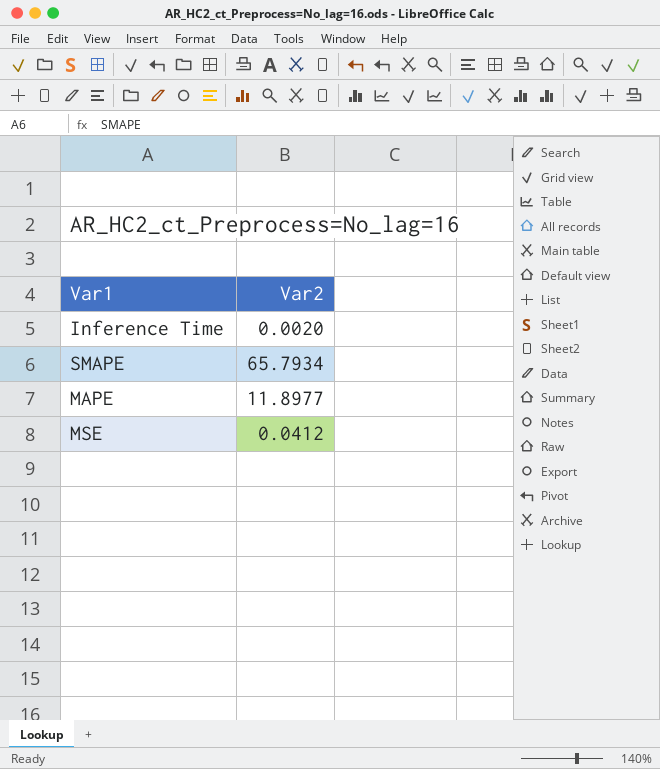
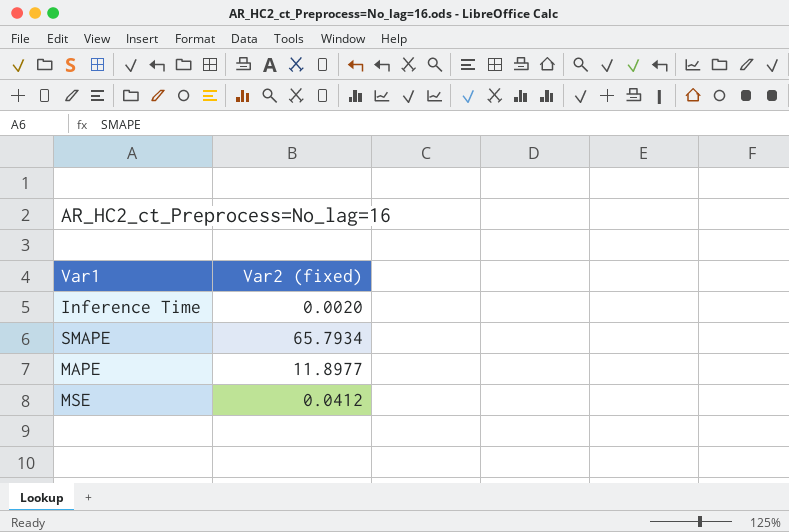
column name: Var2 -> Var2 (fixed)

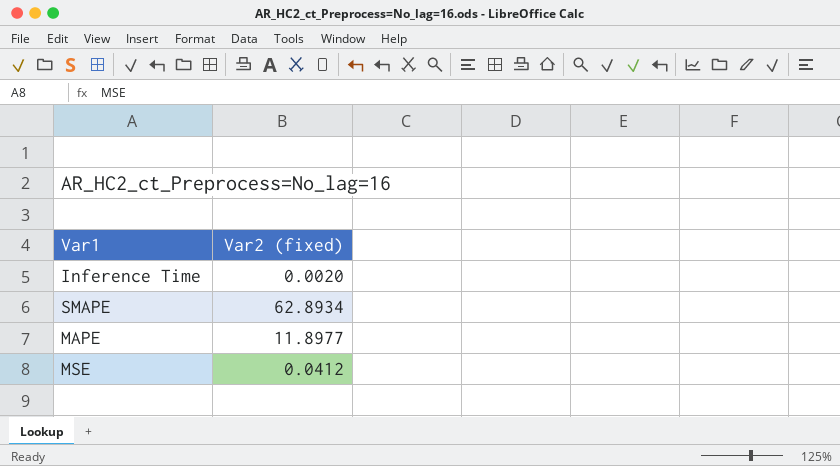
SMAPE | Var2 (fixed): 65.7934 -> 62.8934

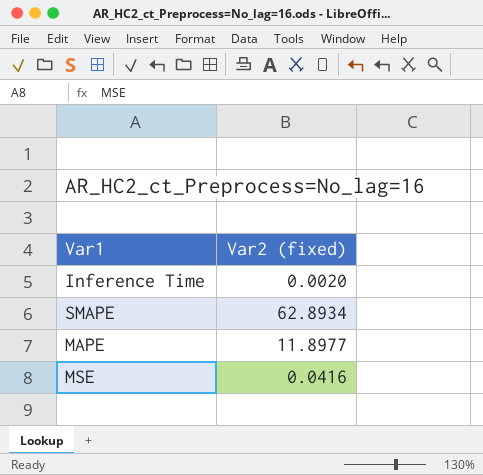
MSE | Var2 (fixed): 0.0412 -> 0.0416

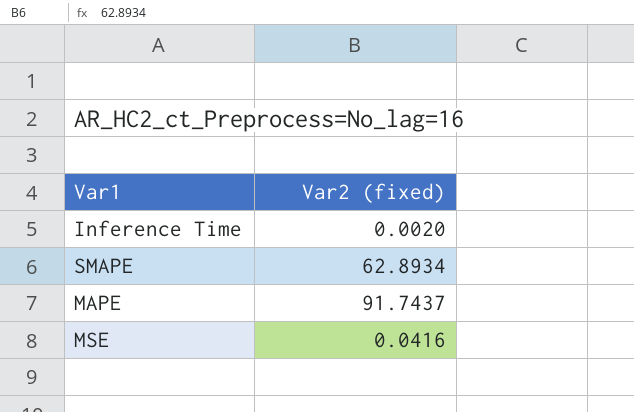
MAPE | Var2 (fixed): 11.8977 -> 91.7437

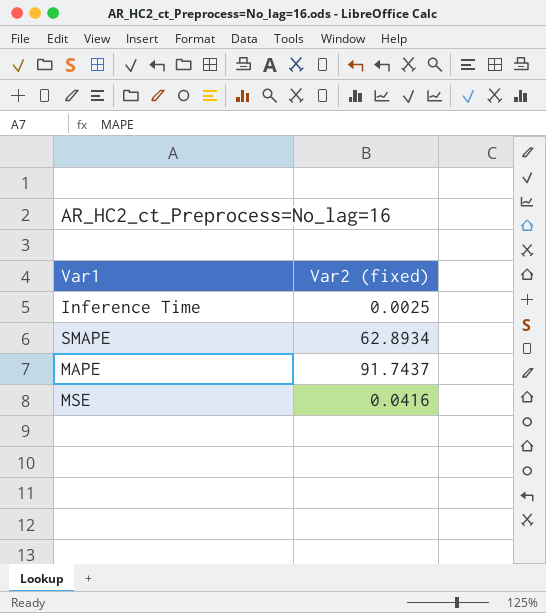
Inference Time | Var2 (fixed): 0.0020 -> 0.0025

